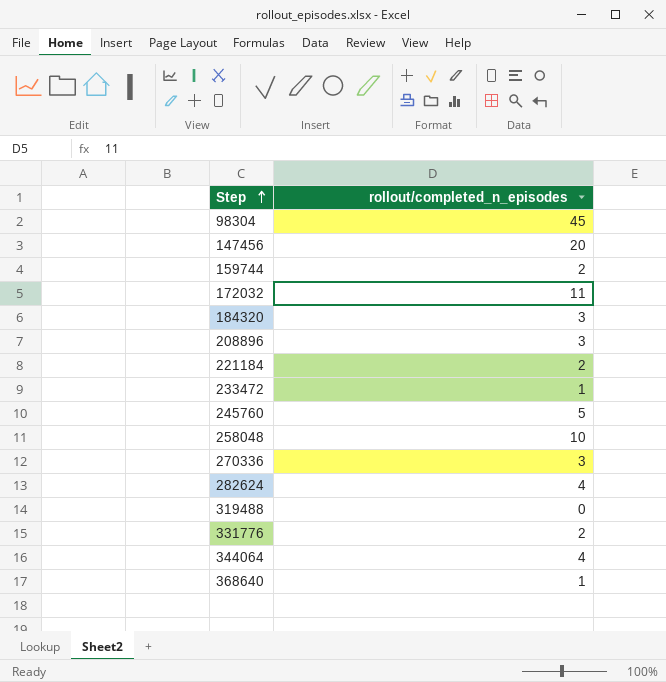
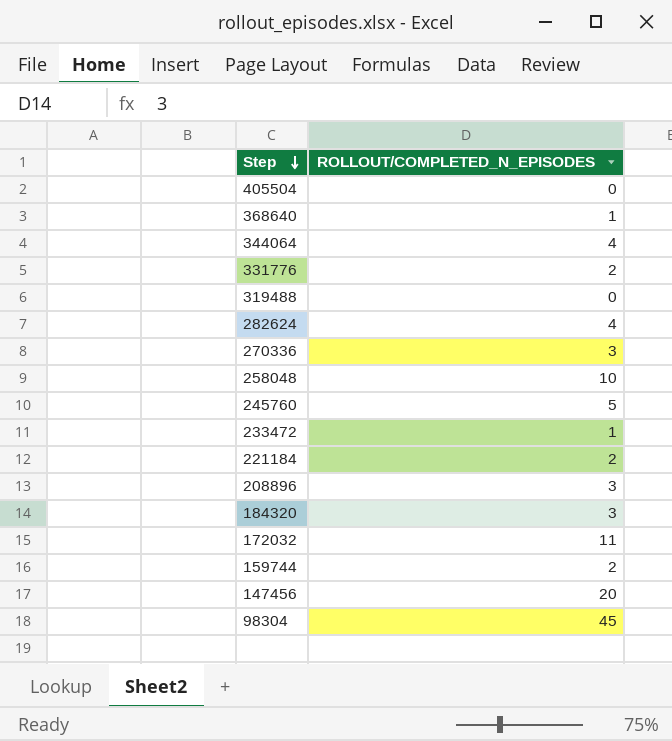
row order: Step ascending -> Step descending
column name: rollout/completed_n_episodes -> ROLLOUT/COMPLETED_N_EPISODES
row 405504: none -> 0

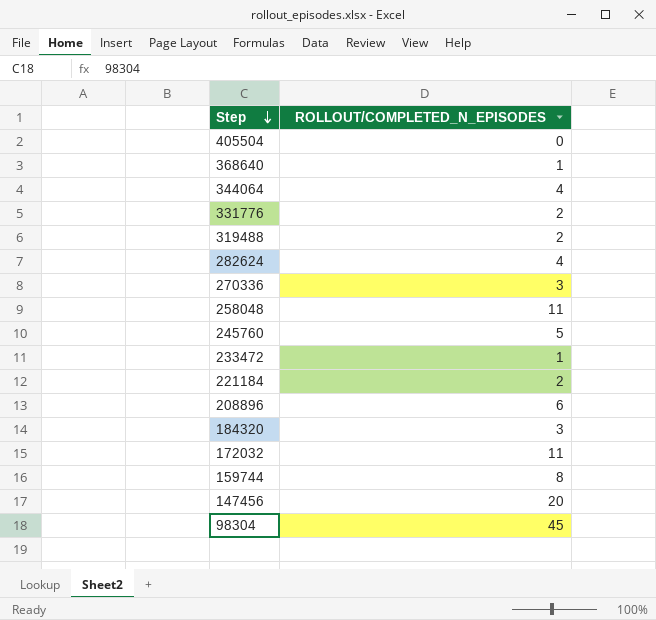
319488 | ROLLOUT/COMPLETED_N_EPISODES: 0 -> 2
258048 | ROLLOUT/COMPLETED_N_EPISODES: 10 -> 11
208896 | ROLLOUT/COMPLETED_N_EPISODES: 3 -> 6
159744 | ROLLOUT/COMPLETED_N_EPISODES: 2 -> 8

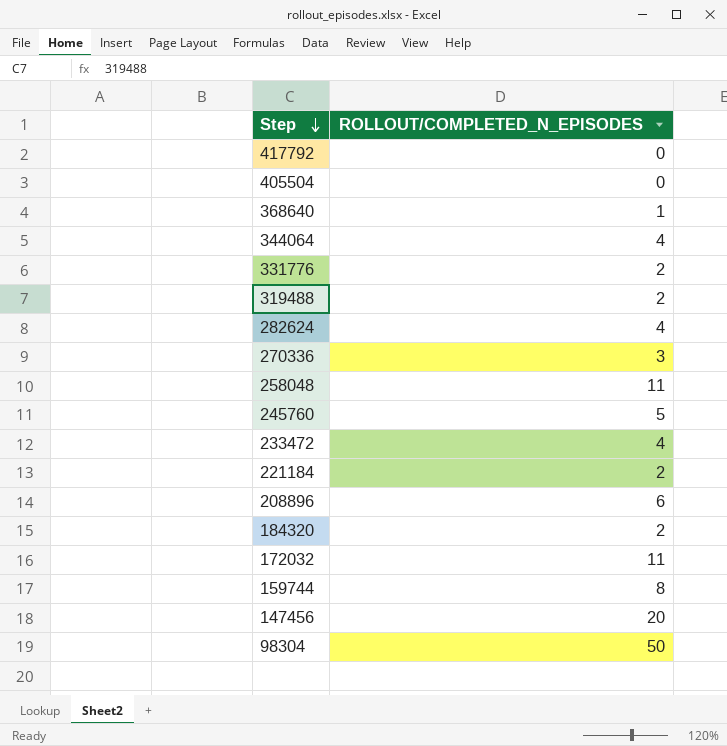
row 417792: none -> 0
233472 | ROLLOUT/COMPLETED_N_EPISODES: 1 -> 4
184320 | ROLLOUT/COMPLETED_N_EPISODES: 3 -> 2
98304 | ROLLOUT/COMPLETED_N_EPISODES: 45 -> 50

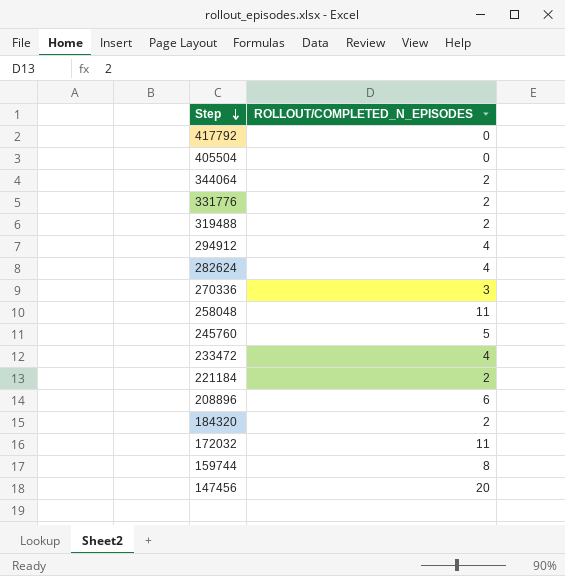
row 368640: 1 -> none
row 98304: 50 -> none
344064 | ROLLOUT/COMPLETED_N_EPISODES: 4 -> 2
row 294912: none -> 4

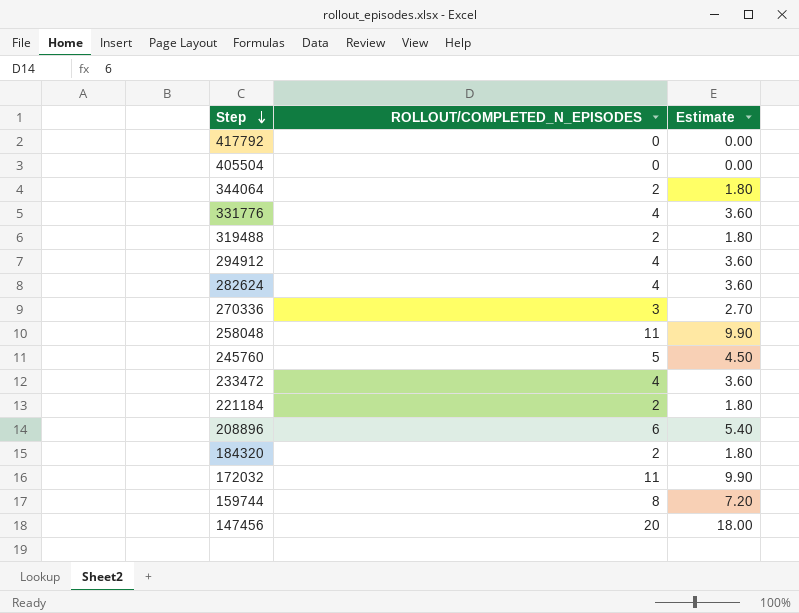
column Estimate | formula: none -> [ROLLOUT/COMPLETED_N_EPISODES] * 0.9
331776 | ROLLOUT/COMPLETED_N_EPISODES: 2 -> 4

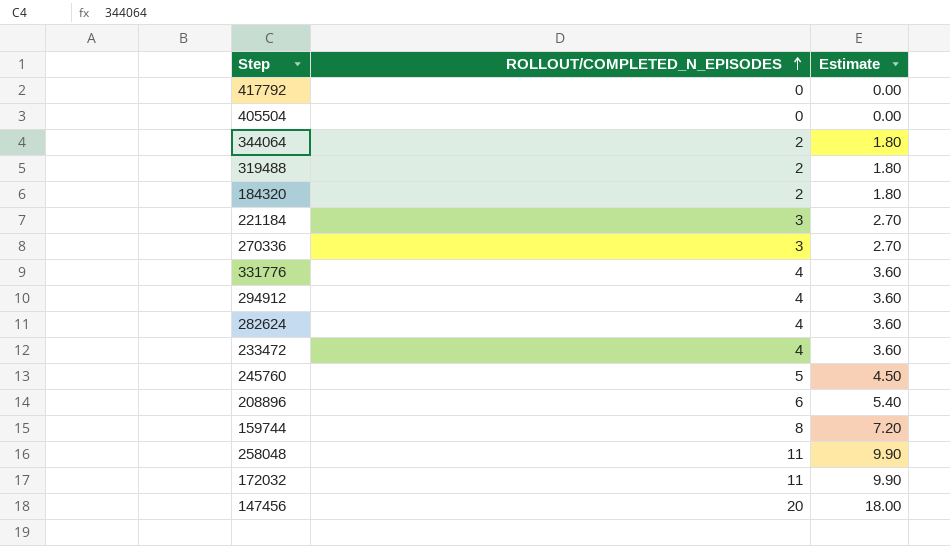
row order: Step descending -> ROLLOUT/COMPLETED_N_EPISODES ascending
221184 | ROLLOUT/COMPLETED_N_EPISODES: 2 -> 3
221184 | Estimate: 1.80 -> 2.70

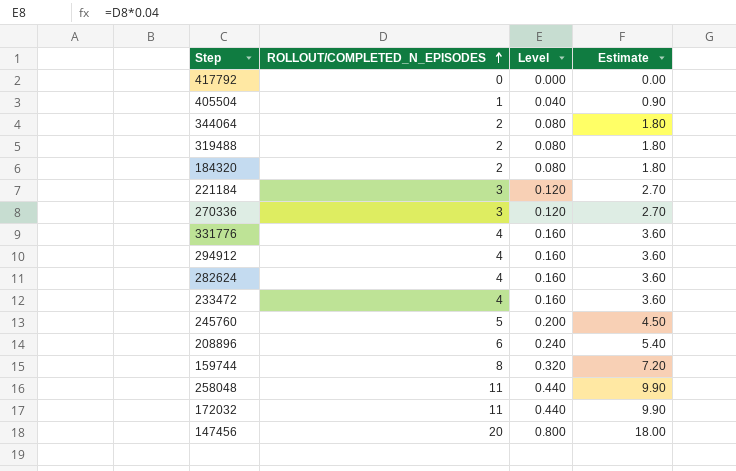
column Level | formula: none -> [ROLLOUT/COMPLETED_N_EPISODES] * 0.04
405504 | ROLLOUT/COMPLETED_N_EPISODES: 0 -> 1
405504 | Estimate: 0.00 -> 0.90

